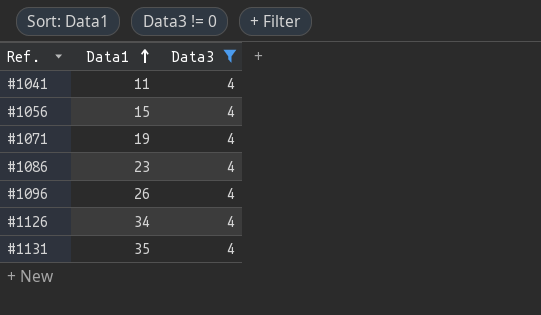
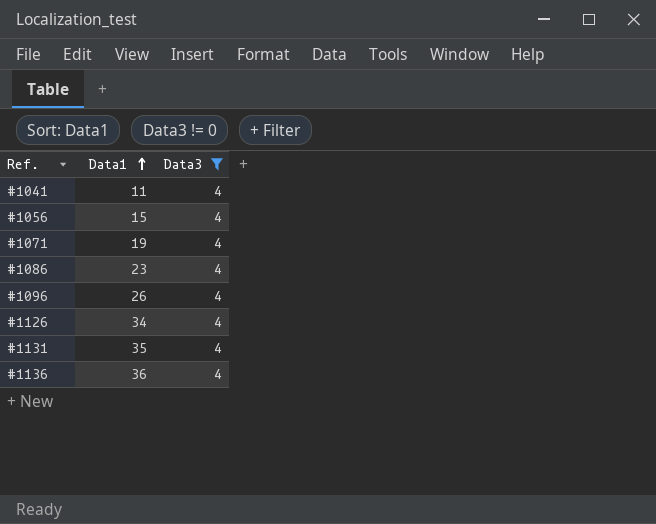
row #1136: none -> 36 | 4

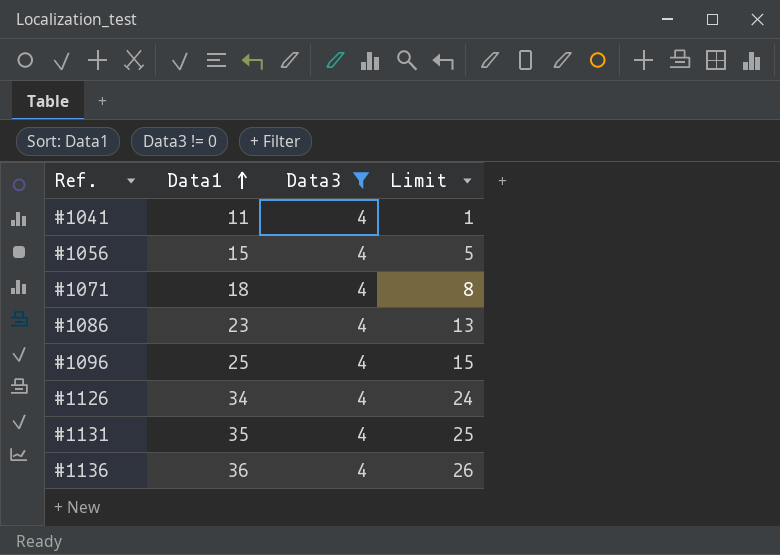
column Limit | formula: none -> [Data1] - 10
#1071 | Data1: 19 -> 18
#1096 | Data1: 26 -> 25

